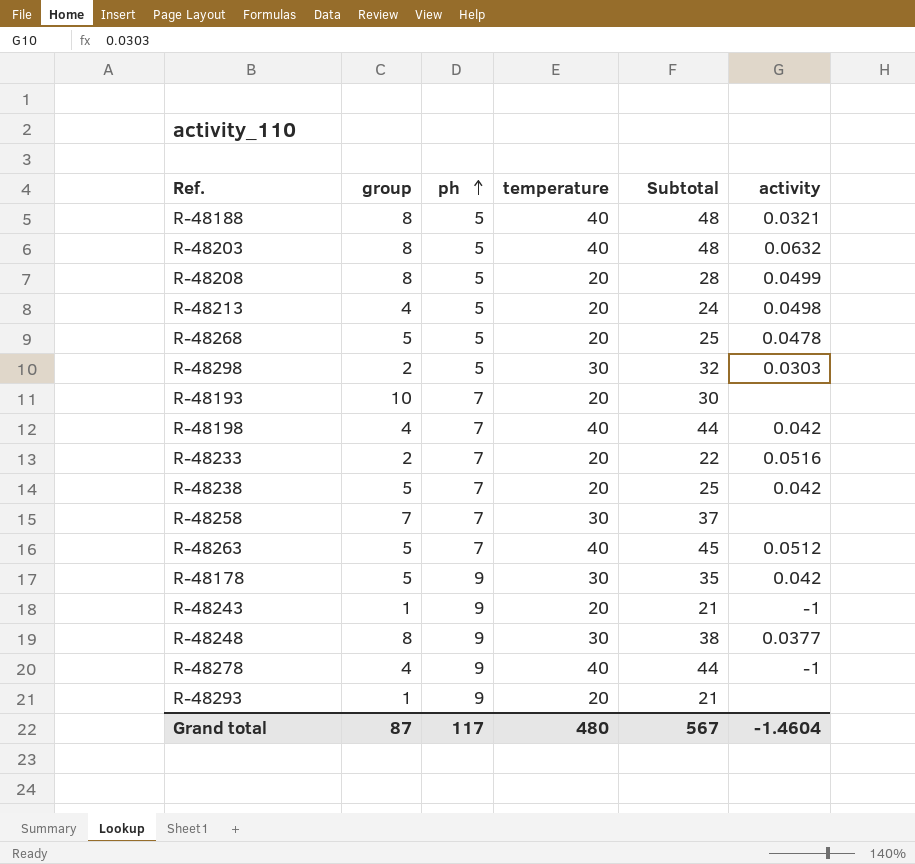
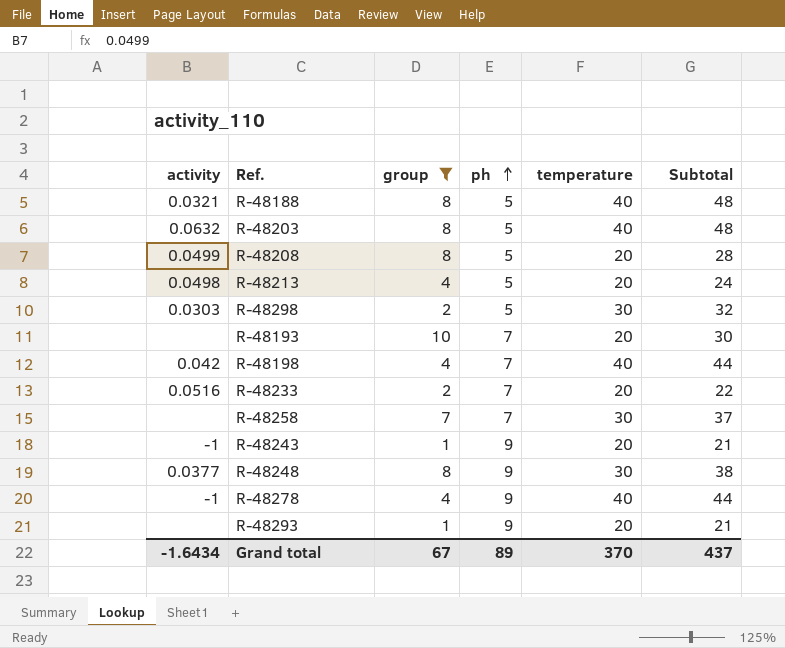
filter: none -> group != 5
column activity | position: 6 -> 1
Grand total | activity: -1.4604 -> -1.6434
Grand total | group: 87 -> 67
Grand total | ph: 117 -> 89
Grand total | temperature: 480 -> 370
Grand total | Subtotal: 567 -> 437

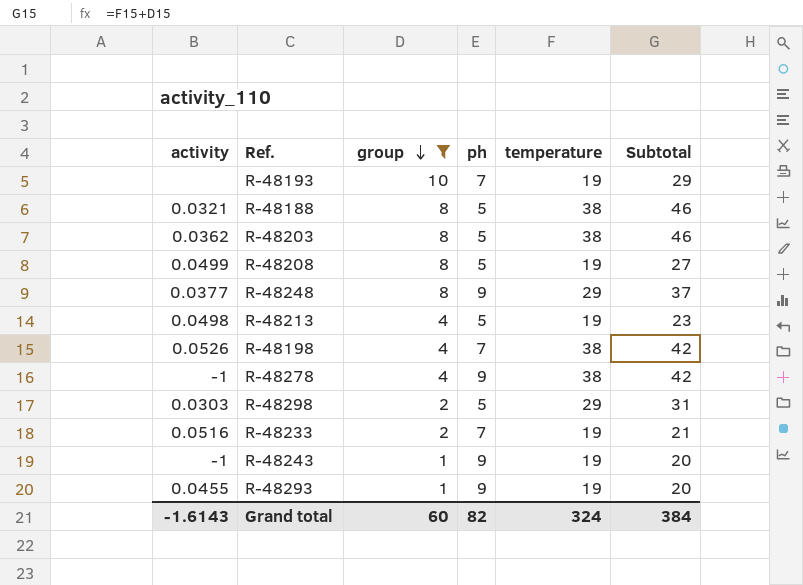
row order: ph ascending -> group descending
row R-48258: none | 7 | 7 | 30 | 37 -> none
R-48193 | temperature: 20 -> 19
R-48193 | Subtotal: 30 -> 29
R-48188 | temperature: 40 -> 38
R-48188 | Subtotal: 48 -> 46
R-48203 | activity: 0.0632 -> 0.0362
R-48203 | temperature: 40 -> 38
R-48203 | Subtotal: 48 -> 46
R-48208 | temperature: 20 -> 19
R-48208 | Subtotal: 28 -> 27
R-48248 | temperature: 30 -> 29
R-48248 | Subtotal: 38 -> 37
R-48213 | temperature: 20 -> 19
R-48213 | Subtotal: 24 -> 23
R-48198 | activity: 0.042 -> 0.0526
R-48198 | temperature: 40 -> 38
R-48198 | Subtotal: 44 -> 42
R-48278 | temperature: 40 -> 38
R-48278 | Subtotal: 44 -> 42
R-48298 | temperature: 30 -> 29
R-48298 | Subtotal: 32 -> 31
R-48233 | temperature: 20 -> 19
R-48233 | Subtotal: 22 -> 21
R-48243 | temperature: 20 -> 19
R-48243 | Subtotal: 21 -> 20
R-48293 | activity: none -> 0.0455
R-48293 | temperature: 20 -> 19
R-48293 | Subtotal: 21 -> 20
Grand total | activity: -1.6434 -> -1.6143
Grand total | group: 67 -> 60
Grand total | ph: 89 -> 82
Grand total | temperature: 370 -> 324
Grand total | Subtotal: 437 -> 384

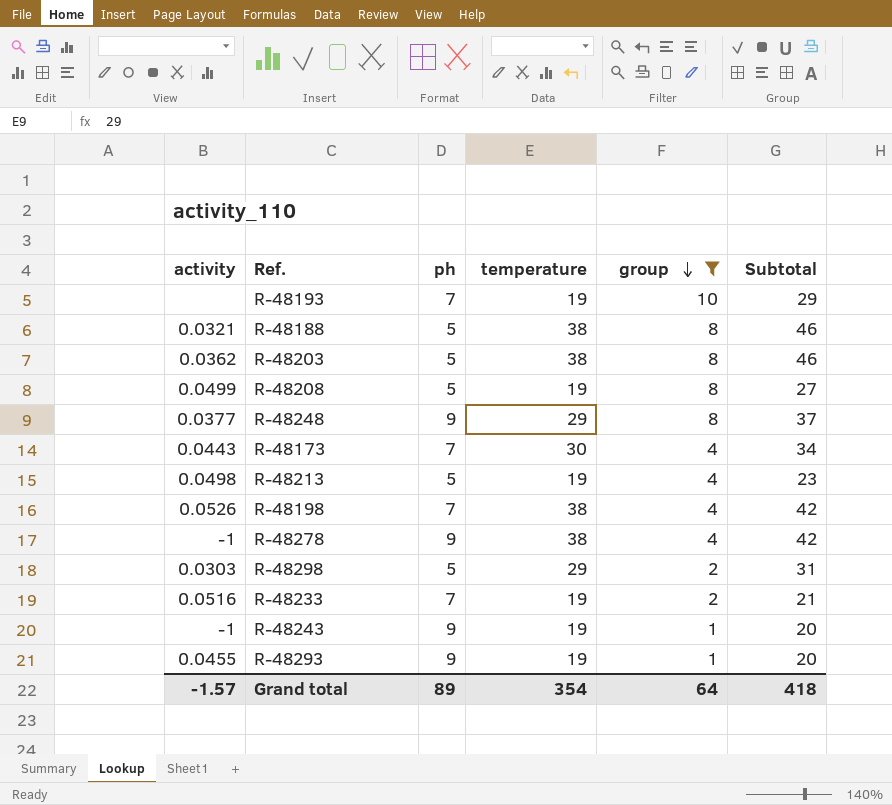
column group | position: 3 -> 5
row R-48173: none -> 0.0443 | 7 | 30 | 4 | 34
Grand total | activity: -1.6143 -> -1.57
Grand total | ph: 82 -> 89
Grand total | temperature: 324 -> 354
Grand total | group: 60 -> 64
Grand total | Subtotal: 384 -> 418

